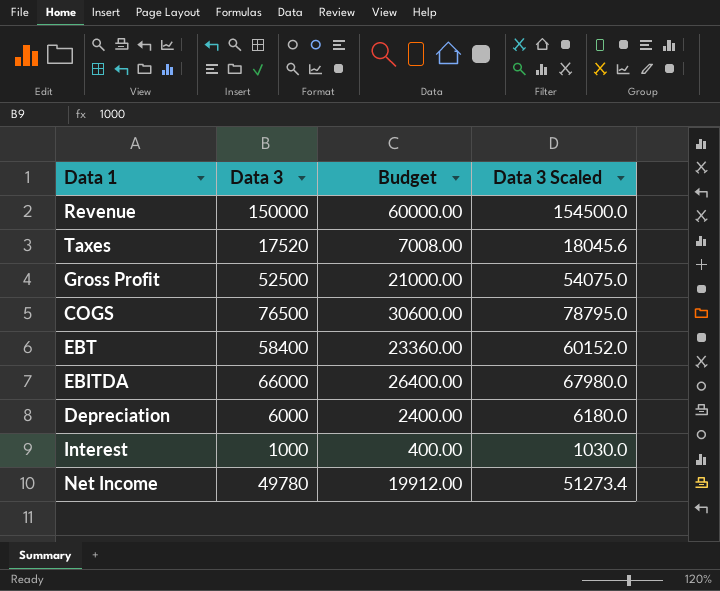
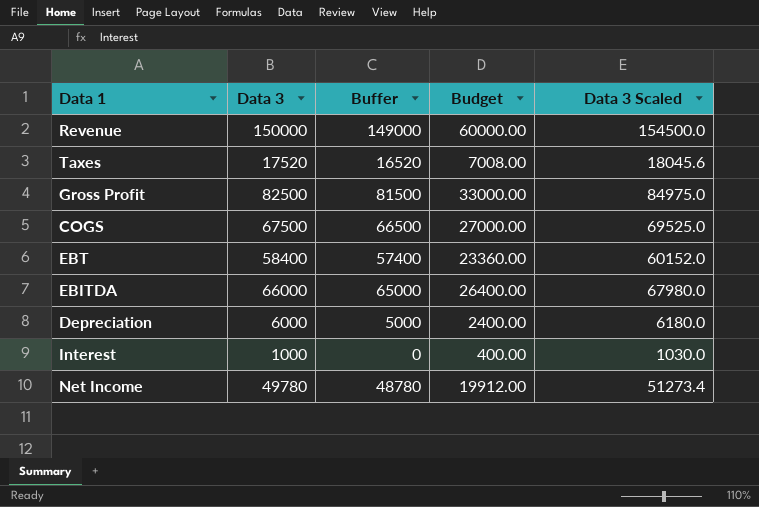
column Buffer | formula: none -> [Data 3] - 1000
Gross Profit | Data 3: 52500 -> 82500
Gross Profit | Budget: 21000.00 -> 33000.00
Gross Profit | Data 3 Scaled: 54075.0 -> 84975.0
COGS | Data 3: 76500 -> 67500
COGS | Budget: 30600.00 -> 27000.00
COGS | Data 3 Scaled: 78795.0 -> 69525.0

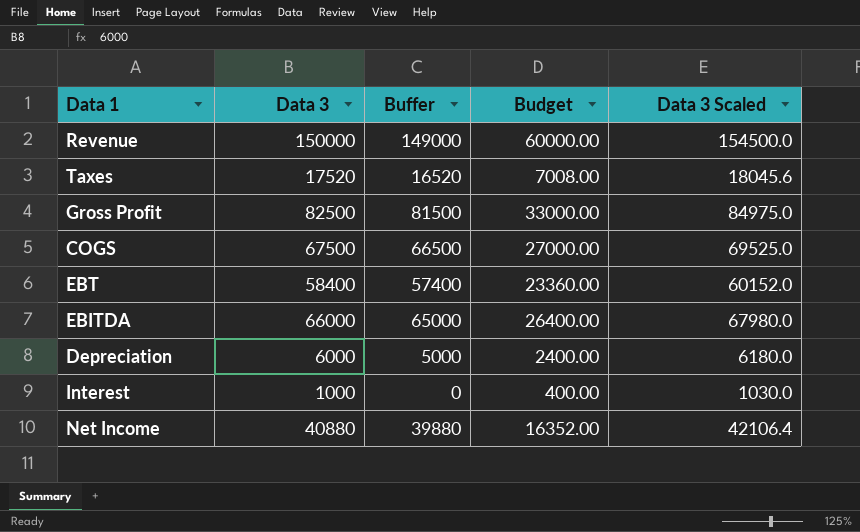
Net Income | Data 3: 49780 -> 40880
Net Income | Buffer: 48780 -> 39880
Net Income | Budget: 19912.00 -> 16352.00
Net Income | Data 3 Scaled: 51273.4 -> 42106.4

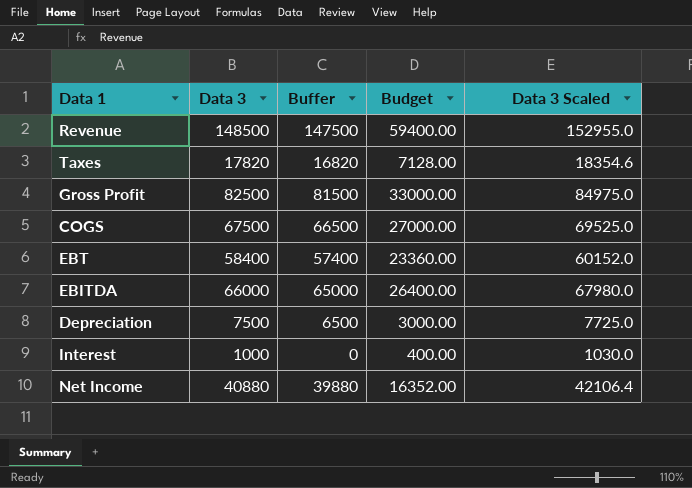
Revenue | Data 3: 150000 -> 148500
Revenue | Buffer: 149000 -> 147500
Revenue | Budget: 60000.00 -> 59400.00
Revenue | Data 3 Scaled: 154500.0 -> 152955.0
Taxes | Data 3: 17520 -> 17820
Taxes | Buffer: 16520 -> 16820
Taxes | Budget: 7008.00 -> 7128.00
Taxes | Data 3 Scaled: 18045.6 -> 18354.6
Depreciation | Data 3: 6000 -> 7500
Depreciation | Buffer: 5000 -> 6500
Depreciation | Budget: 2400.00 -> 3000.00
Depreciation | Data 3 Scaled: 6180.0 -> 7725.0

